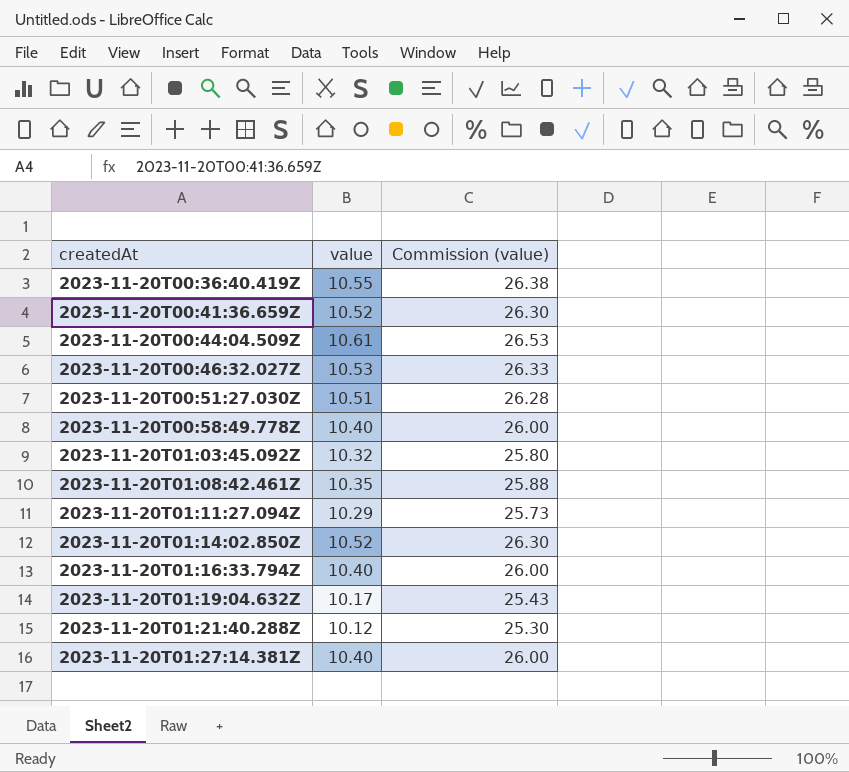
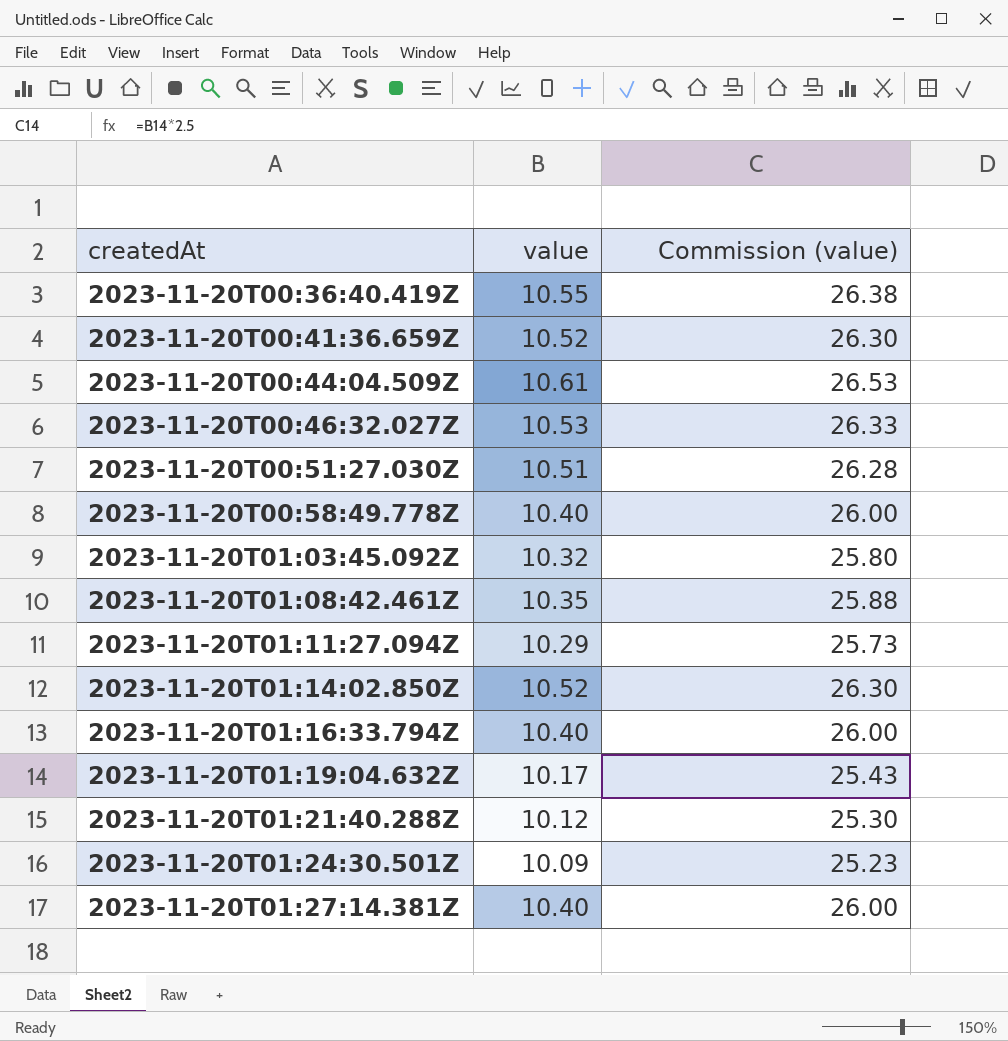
row 2023-11-20T01:24:30.501Z: none -> 10.09 | 25.23

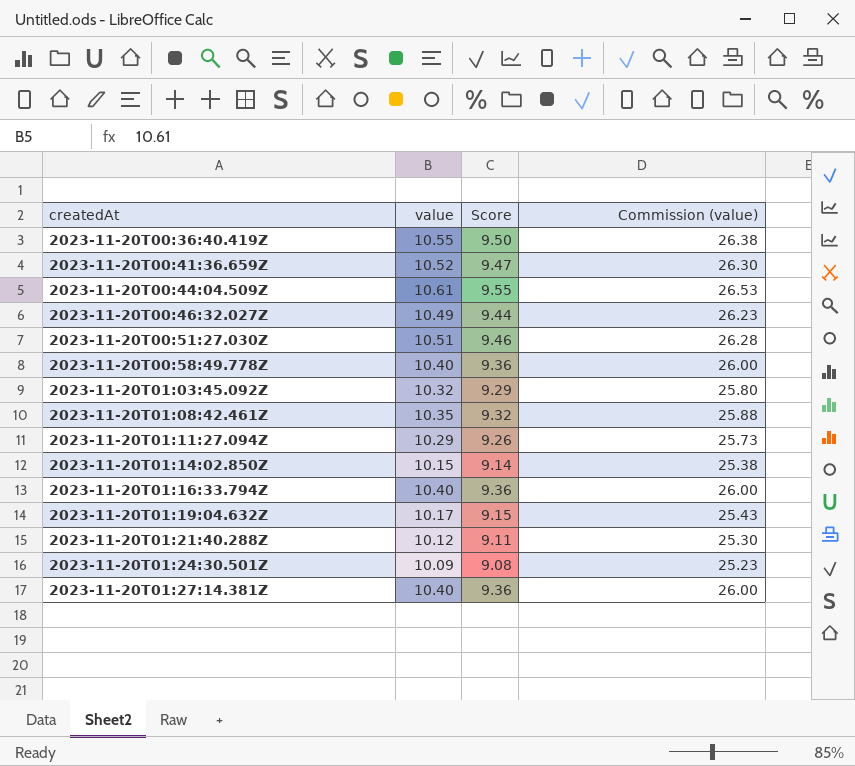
column Score | formula: none -> [value] * 0.9
2023-11-20T00:46:32.027Z | value: 10.53 -> 10.49
2023-11-20T00:46:32.027Z | Commission (value): 26.33 -> 26.23
2023-11-20T01:14:02.850Z | value: 10.52 -> 10.15
2023-11-20T01:14:02.850Z | Commission (value): 26.30 -> 25.38

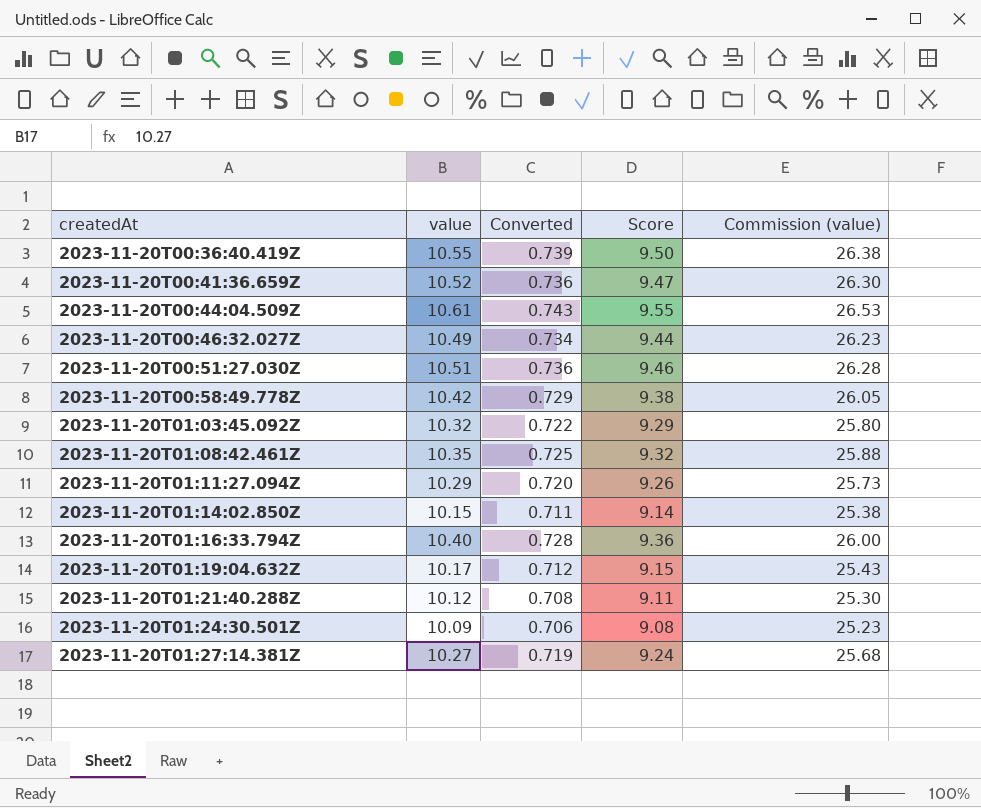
column Converted | formula: none -> [value] * 0.07
2023-11-20T00:58:49.778Z | value: 10.40 -> 10.42
2023-11-20T00:58:49.778Z | Score: 9.36 -> 9.38
2023-11-20T00:58:49.778Z | Commission (value): 26.00 -> 26.05
2023-11-20T01:27:14.381Z | value: 10.40 -> 10.27
2023-11-20T01:27:14.381Z | Score: 9.36 -> 9.24
2023-11-20T01:27:14.381Z | Commission (value): 26.00 -> 25.68

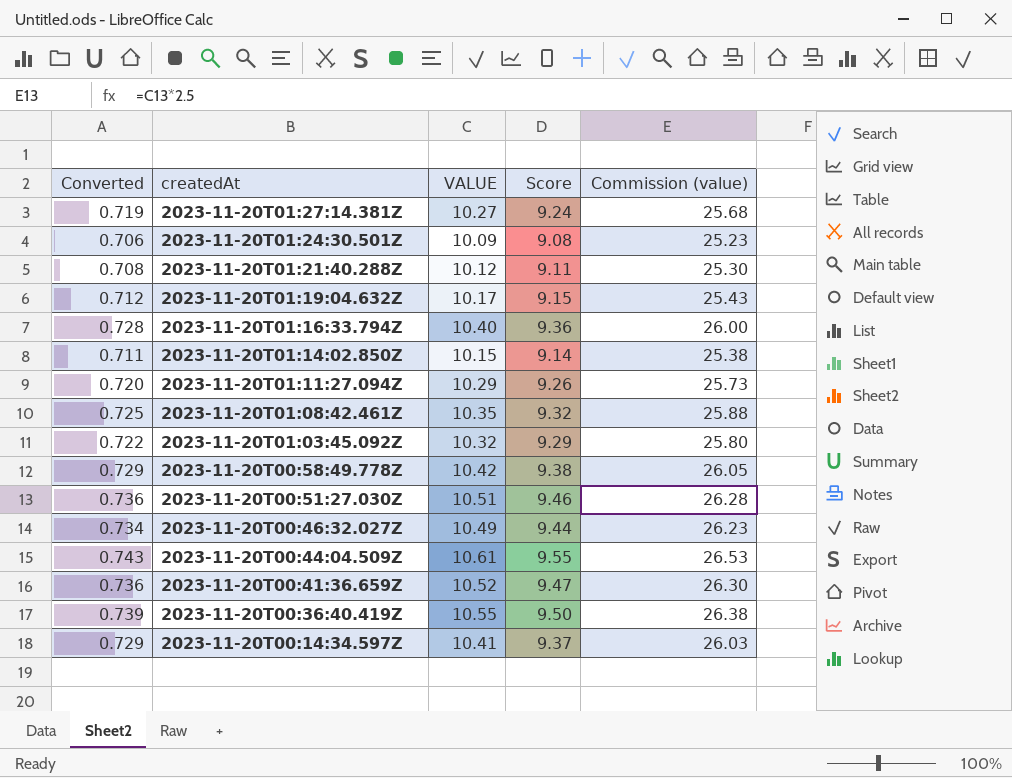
row order: createdAt ascending -> createdAt descending
column Converted | position: 3 -> 1
column name: value -> VALUE
row 2023-11-20T00:14:34.597Z: none -> 0.729 | 10.41 | 9.37 | 26.03

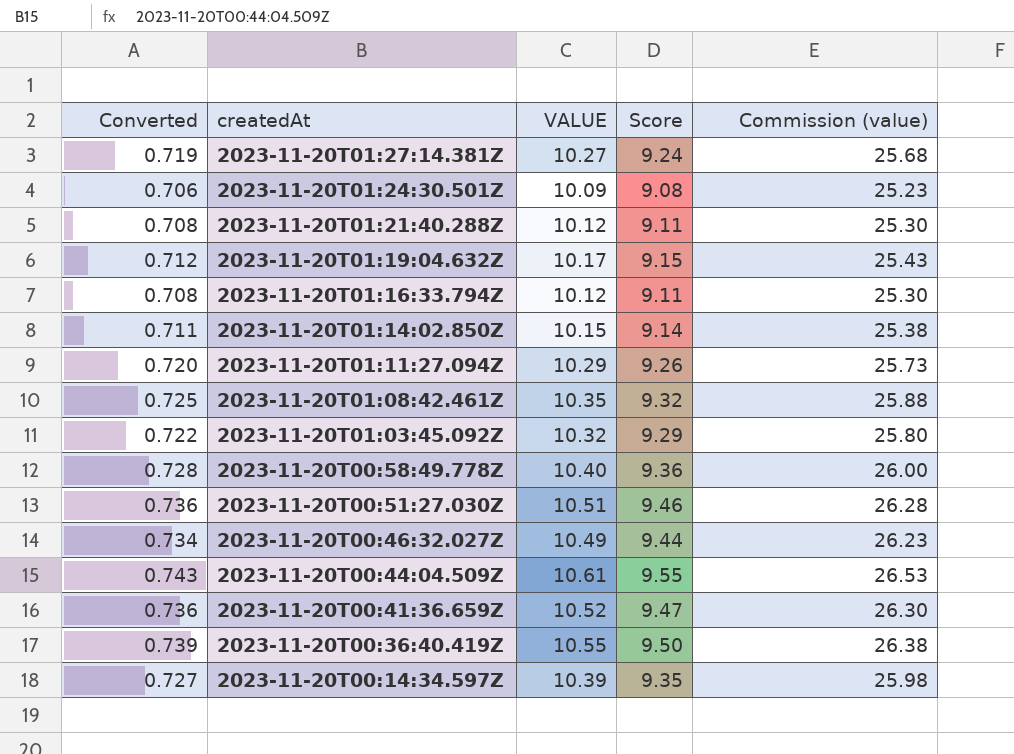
2023-11-20T01:16:33.794Z | Converted: 0.728 -> 0.708
2023-11-20T01:16:33.794Z | VALUE: 10.40 -> 10.12
2023-11-20T01:16:33.794Z | Score: 9.36 -> 9.11
2023-11-20T01:16:33.794Z | Commission (value): 26.00 -> 25.30
2023-11-20T00:58:49.778Z | Converted: 0.729 -> 0.728
2023-11-20T00:58:49.778Z | VALUE: 10.42 -> 10.40
2023-11-20T00:58:49.778Z | Score: 9.38 -> 9.36
2023-11-20T00:58:49.778Z | Commission (value): 26.05 -> 26.00
2023-11-20T00:14:34.597Z | Converted: 0.729 -> 0.727
2023-11-20T00:14:34.597Z | VALUE: 10.41 -> 10.39
2023-11-20T00:14:34.597Z | Score: 9.37 -> 9.35
2023-11-20T00:14:34.597Z | Commission (value): 26.03 -> 25.98

